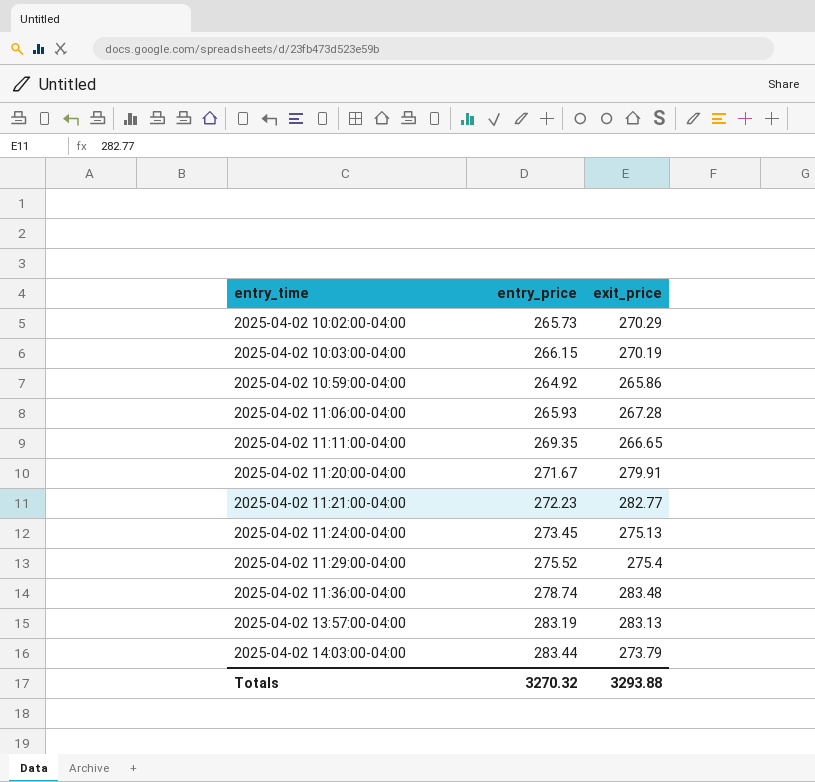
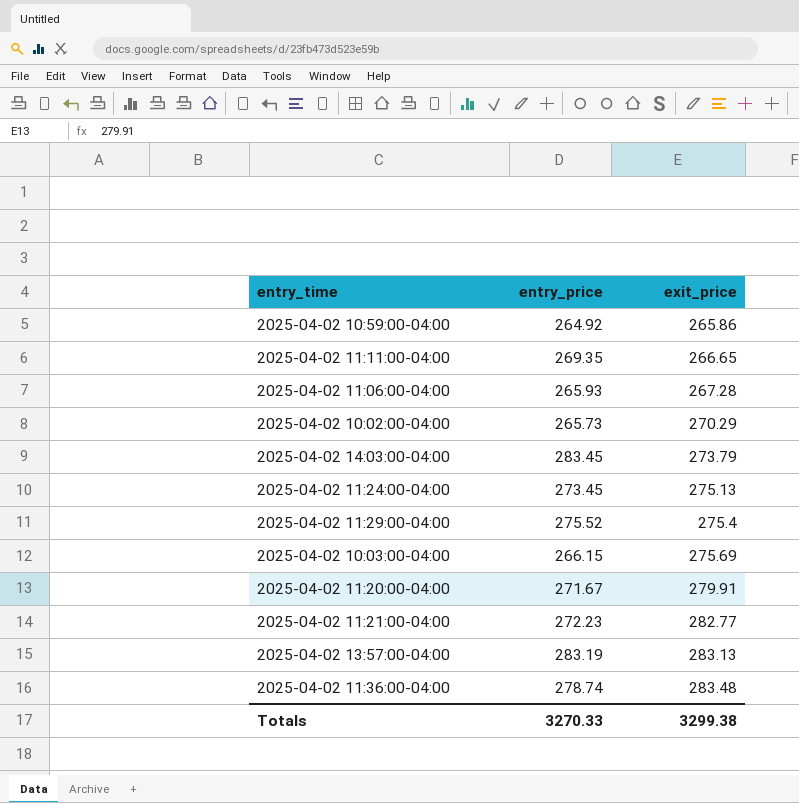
row order: entry_time ascending -> exit_price ascending
2025-04-02 14:03:00-04:00 | entry_price: 283.44 -> 283.45
2025-04-02 10:03:00-04:00 | exit_price: 270.19 -> 275.69
Totals | entry_price: 3270.32 -> 3270.33
Totals | exit_price: 3293.88 -> 3299.38

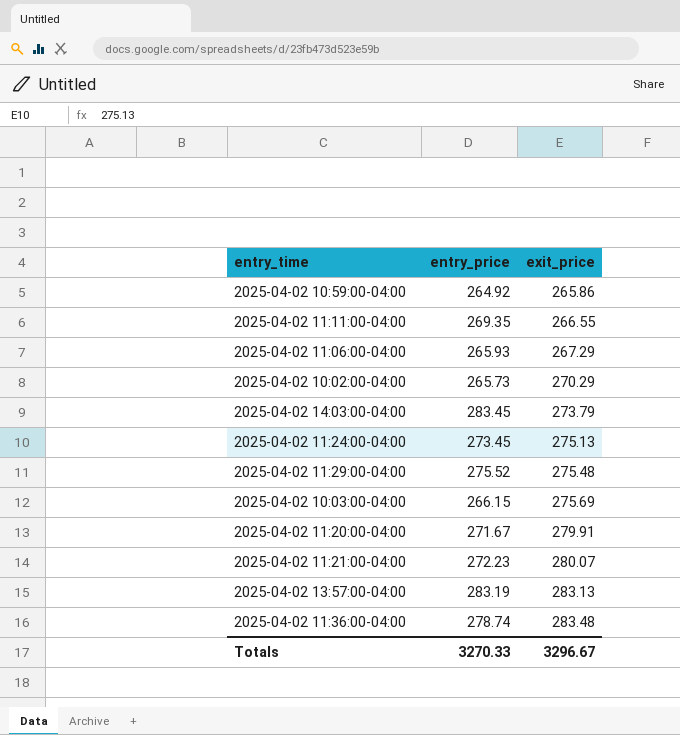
2025-04-02 11:11:00-04:00 | exit_price: 266.65 -> 266.55
2025-04-02 11:06:00-04:00 | exit_price: 267.28 -> 267.29
2025-04-02 11:29:00-04:00 | exit_price: 275.4 -> 275.48
2025-04-02 11:21:00-04:00 | exit_price: 282.77 -> 280.07
Totals | exit_price: 3299.38 -> 3296.67

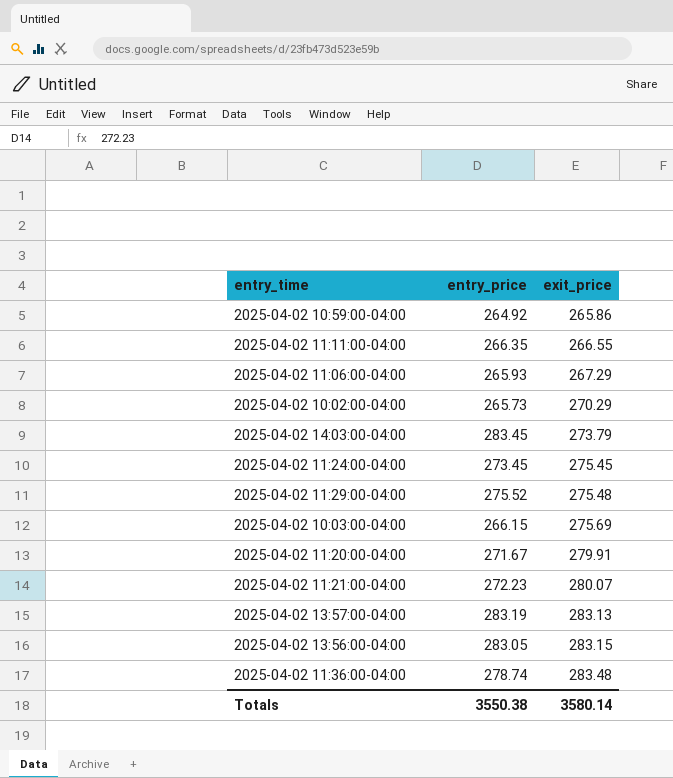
2025-04-02 11:11:00-04:00 | entry_price: 269.35 -> 266.35
2025-04-02 11:24:00-04:00 | exit_price: 275.13 -> 275.45
row 2025-04-02 13:56:00-04:00: none -> 283.05 | 283.15
Totals | entry_price: 3270.33 -> 3550.38
Totals | exit_price: 3296.67 -> 3580.14

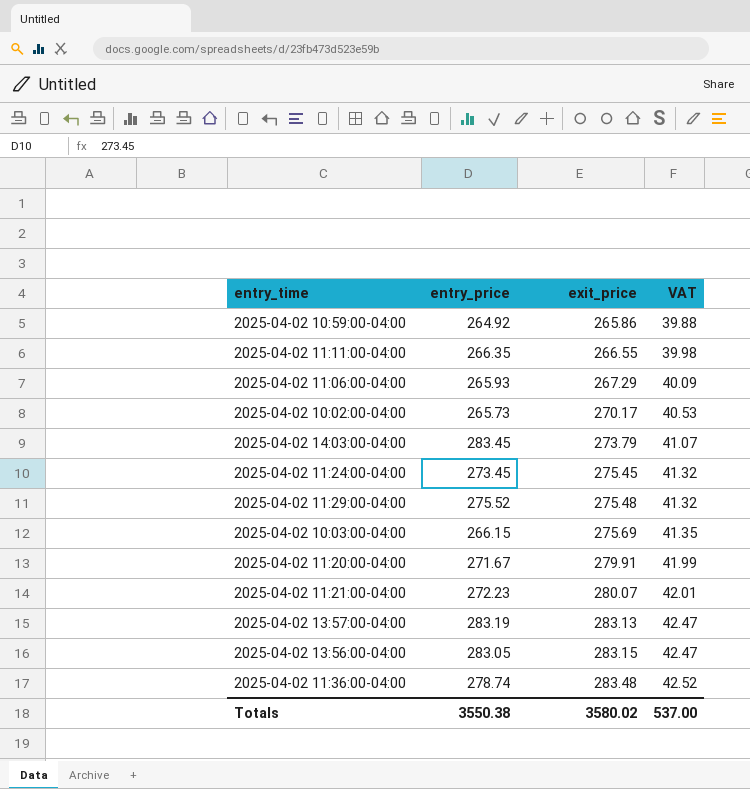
column VAT | formula: none -> [exit_price] * 0.15
2025-04-02 10:02:00-04:00 | exit_price: 270.29 -> 270.17
Totals | exit_price: 3580.14 -> 3580.02

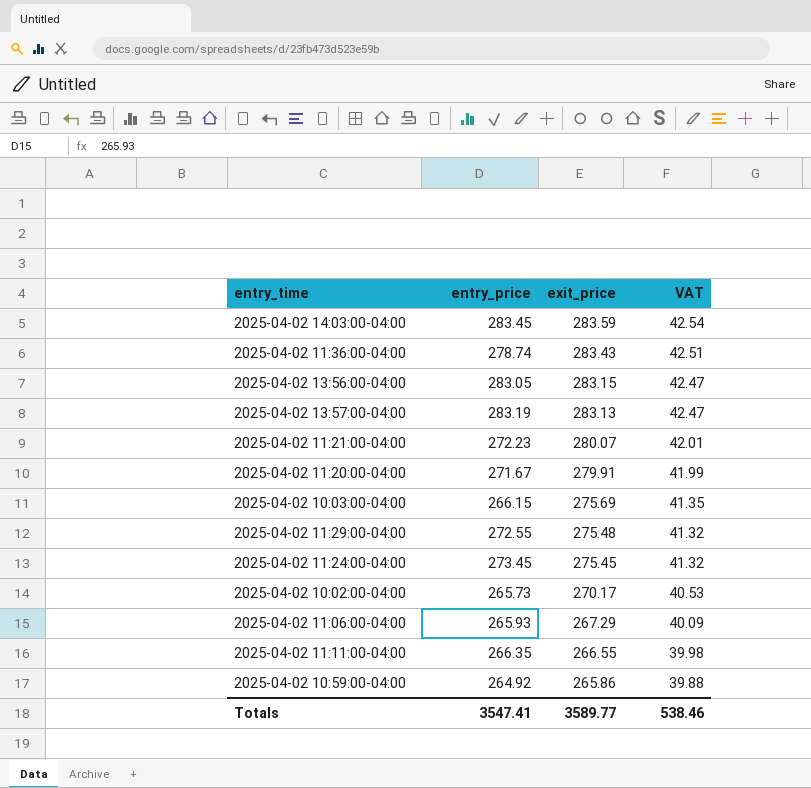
row order: exit_price ascending -> exit_price descending
2025-04-02 14:03:00-04:00 | exit_price: 273.79 -> 283.59
2025-04-02 14:03:00-04:00 | VAT: 41.07 -> 42.54
2025-04-02 11:36:00-04:00 | exit_price: 283.48 -> 283.43
2025-04-02 11:36:00-04:00 | VAT: 42.52 -> 42.51
2025-04-02 11:29:00-04:00 | entry_price: 275.52 -> 272.55
Totals | entry_price: 3550.38 -> 3547.41
Totals | exit_price: 3580.02 -> 3589.77
Totals | VAT: 537.00 -> 538.46

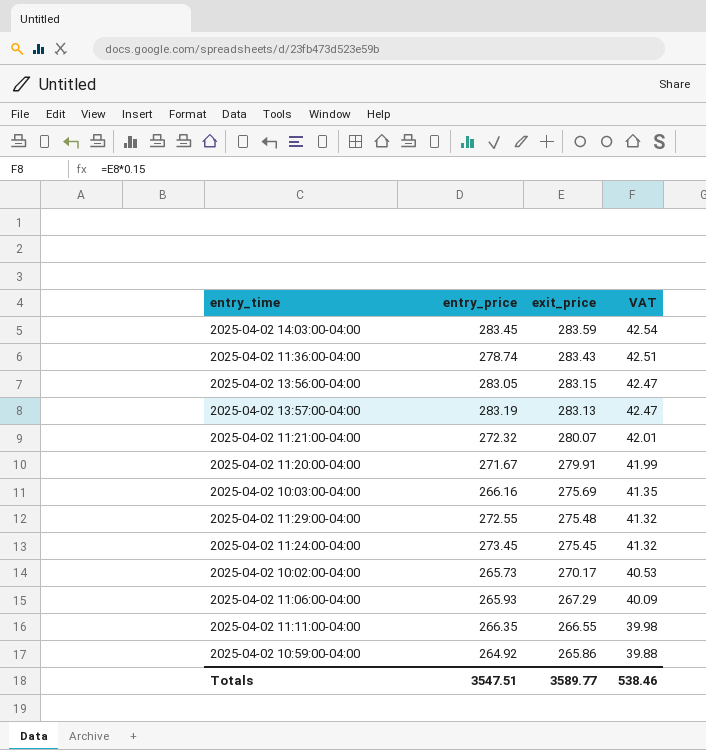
2025-04-02 11:21:00-04:00 | entry_price: 272.23 -> 272.32
2025-04-02 10:03:00-04:00 | entry_price: 266.15 -> 266.16
Totals | entry_price: 3547.41 -> 3547.51

